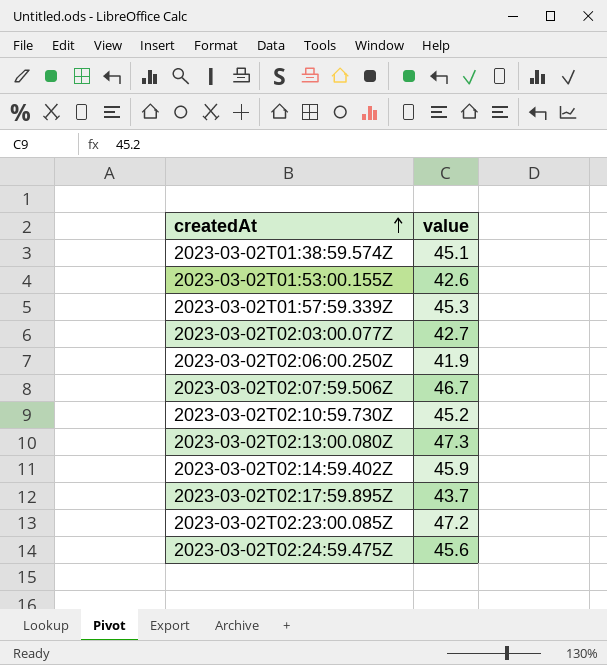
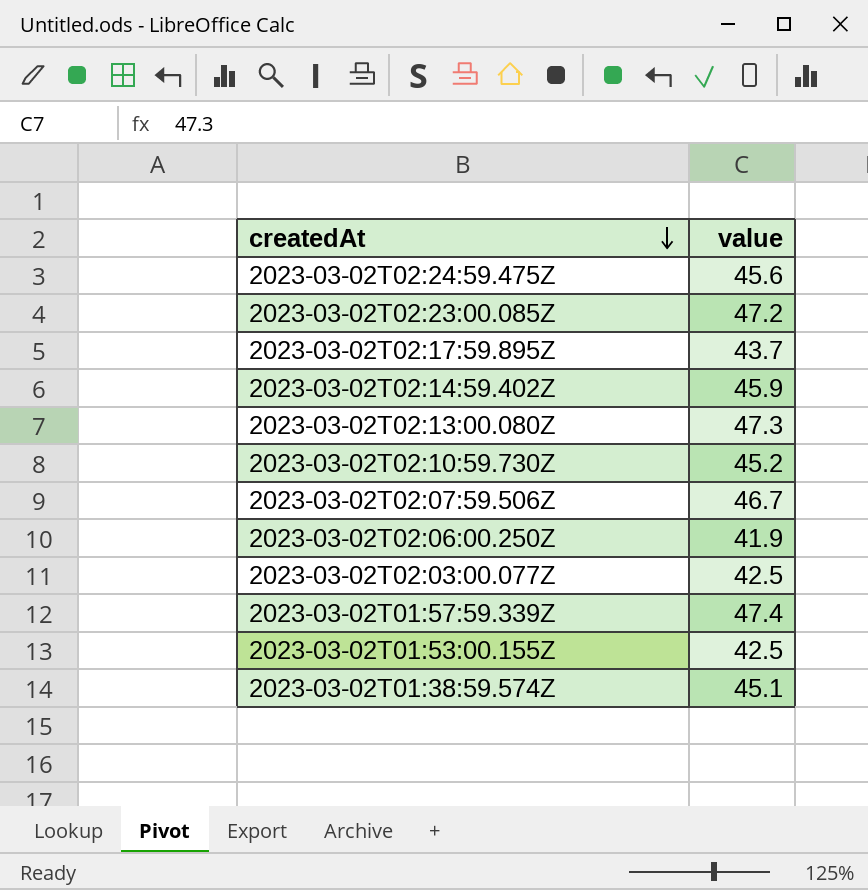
row order: createdAt ascending -> createdAt descending
2023-03-02T02:03:00.077Z | value: 42.7 -> 42.5
2023-03-02T01:57:59.339Z | value: 45.3 -> 47.4
2023-03-02T01:53:00.155Z | value: 42.6 -> 42.5

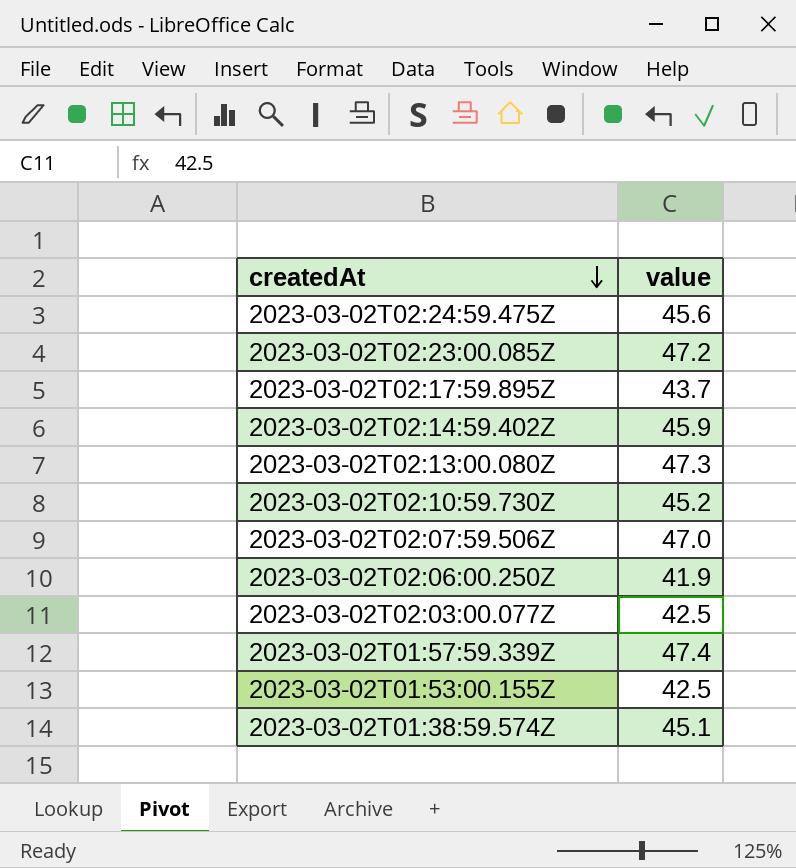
2023-03-02T02:07:59.506Z | value: 46.7 -> 47.0

